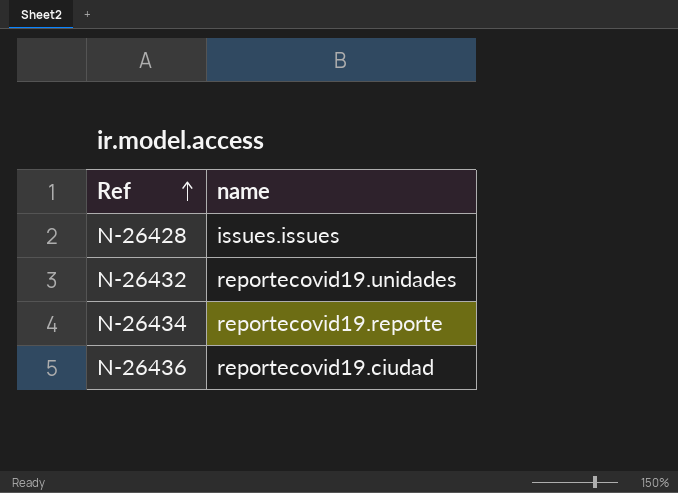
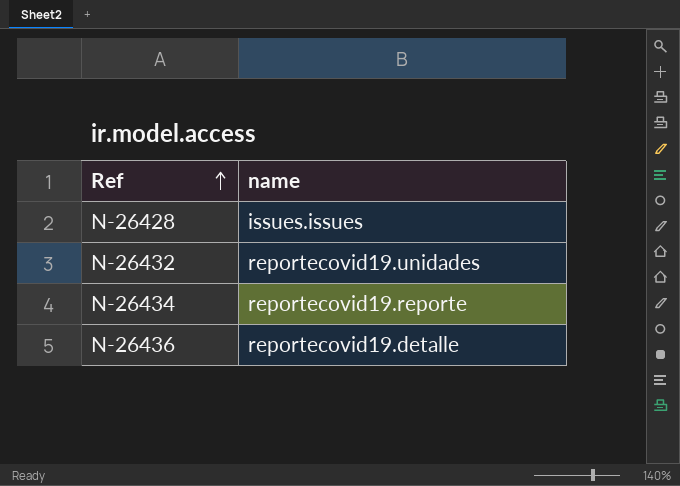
N-26436 | name: reportecovid19.ciudad -> reportecovid19.detalle

